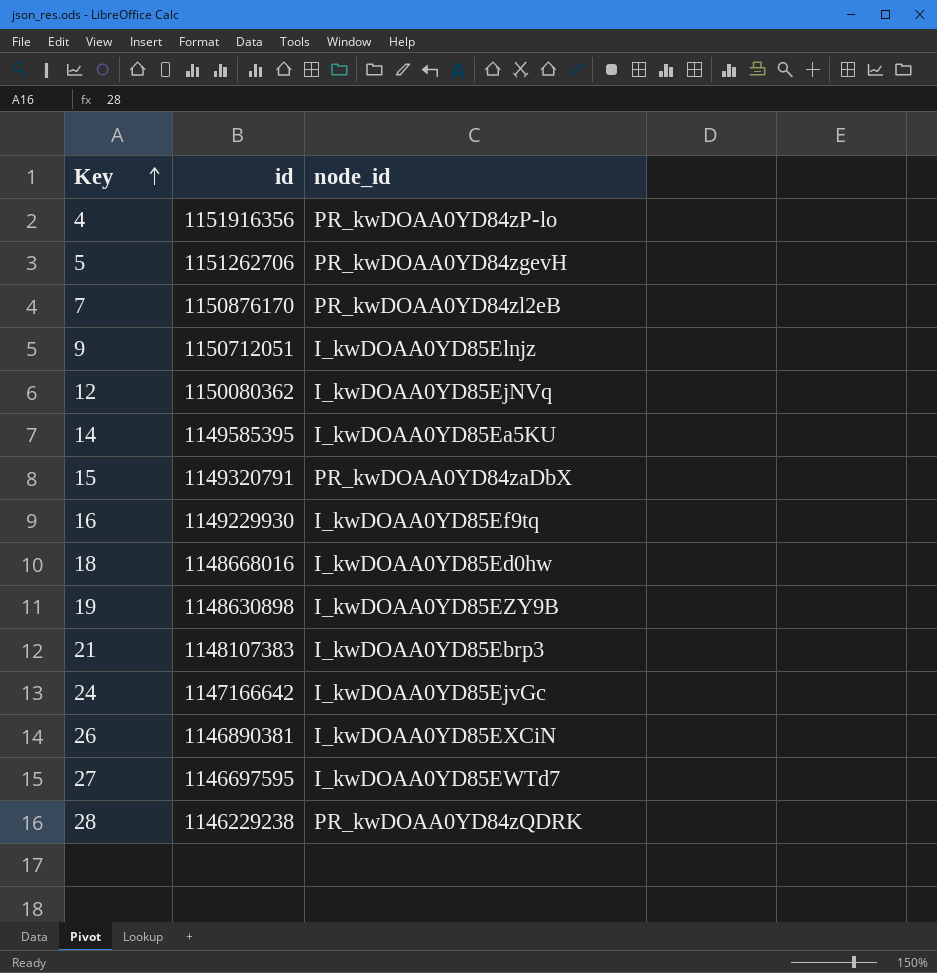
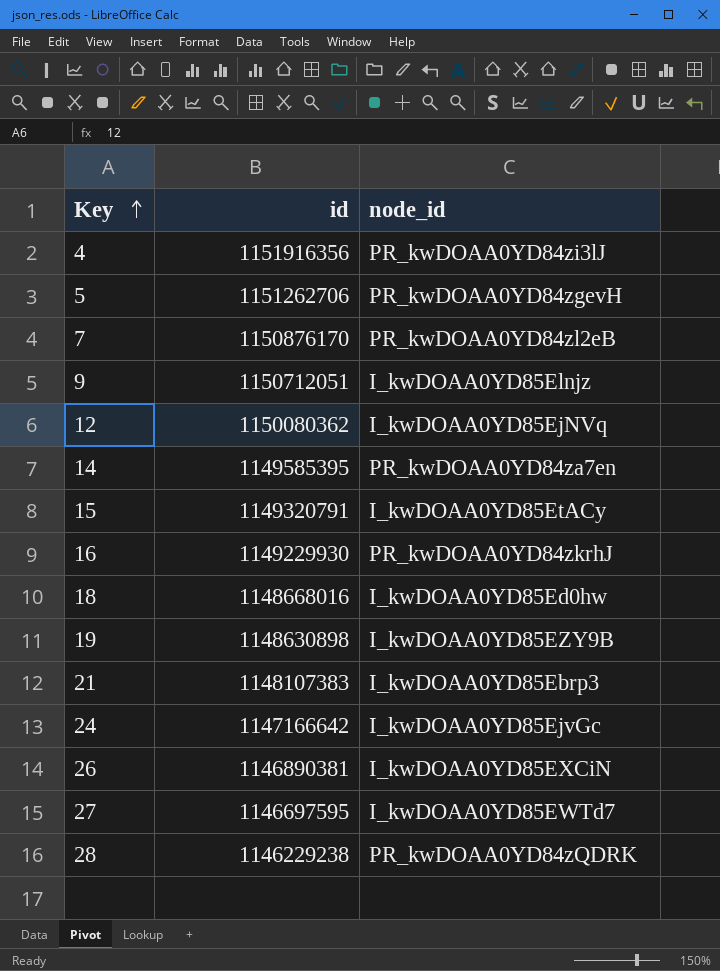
4 | node_id: PR_kwDOAA0YD84zP-lo -> PR_kwDOAA0YD84zi3lJ
14 | node_id: I_kwDOAA0YD85Ea5KU -> PR_kwDOAA0YD84za7en
15 | node_id: PR_kwDOAA0YD84zaDbX -> I_kwDOAA0YD85EtACy
16 | node_id: I_kwDOAA0YD85Ef9tq -> PR_kwDOAA0YD84zkrhJ

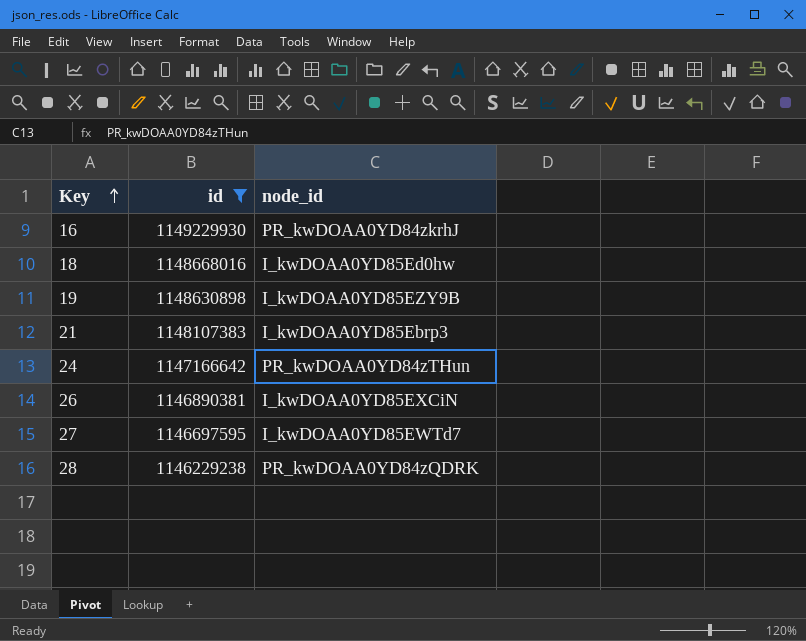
filter: none -> id <= 1149229930
24 | node_id: I_kwDOAA0YD85EjvGc -> PR_kwDOAA0YD84zTHun

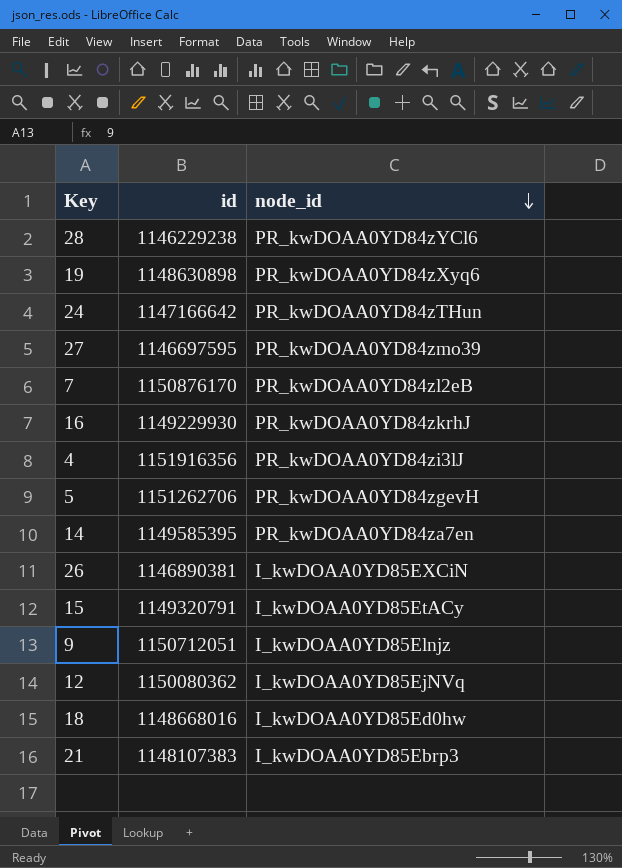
filter: id <= 1149229930 -> none
row order: Key ascending -> node_id descending
28 | node_id: PR_kwDOAA0YD84zQDRK -> PR_kwDOAA0YD84zYCl6
19 | node_id: I_kwDOAA0YD85EZY9B -> PR_kwDOAA0YD84zXyq6
27 | node_id: I_kwDOAA0YD85EWTd7 -> PR_kwDOAA0YD84zmo39

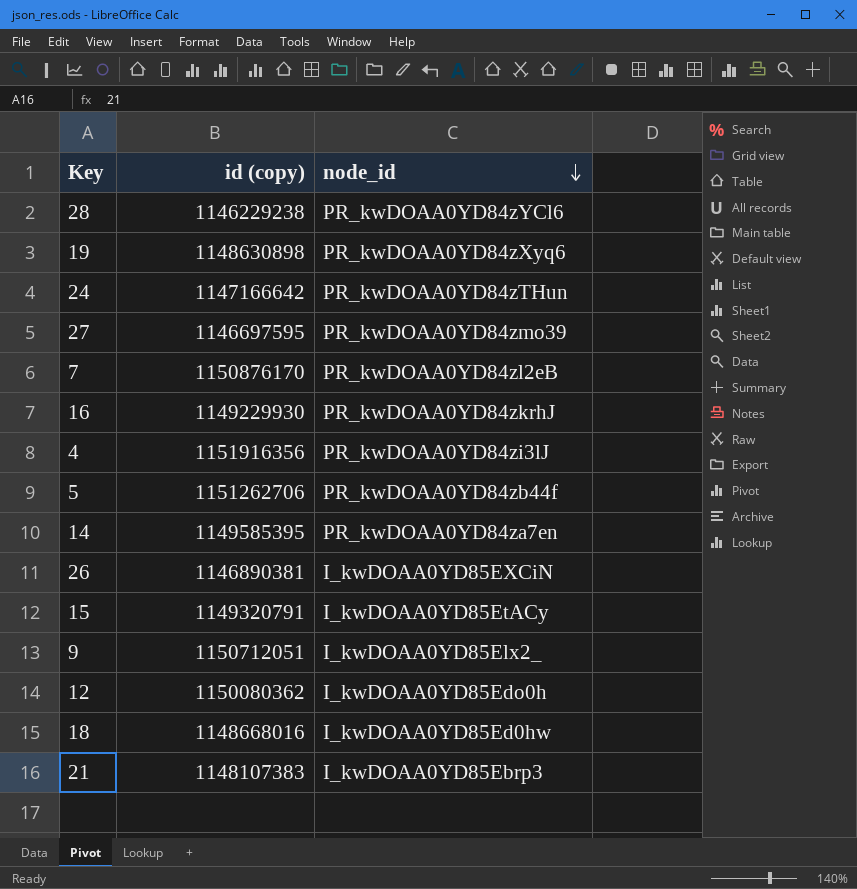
column name: id -> id (copy)
5 | node_id: PR_kwDOAA0YD84zgevH -> PR_kwDOAA0YD84zb44f
9 | node_id: I_kwDOAA0YD85Elnjz -> I_kwDOAA0YD85Elx2_
12 | node_id: I_kwDOAA0YD85EjNVq -> I_kwDOAA0YD85Edo0h

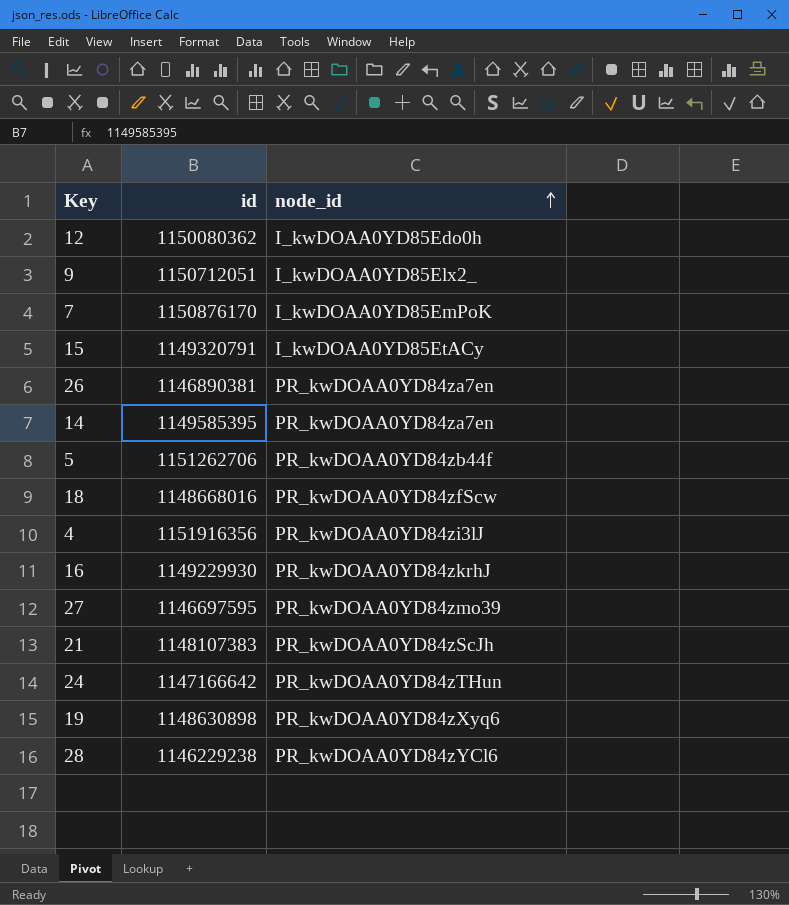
row order: node_id descending -> node_id ascending
column name: id (copy) -> id
7 | node_id: PR_kwDOAA0YD84zl2eB -> I_kwDOAA0YD85EmPoK
26 | node_id: I_kwDOAA0YD85EXCiN -> PR_kwDOAA0YD84za7en
18 | node_id: I_kwDOAA0YD85Ed0hw -> PR_kwDOAA0YD84zfScw
21 | node_id: I_kwDOAA0YD85Ebrp3 -> PR_kwDOAA0YD84zScJh

